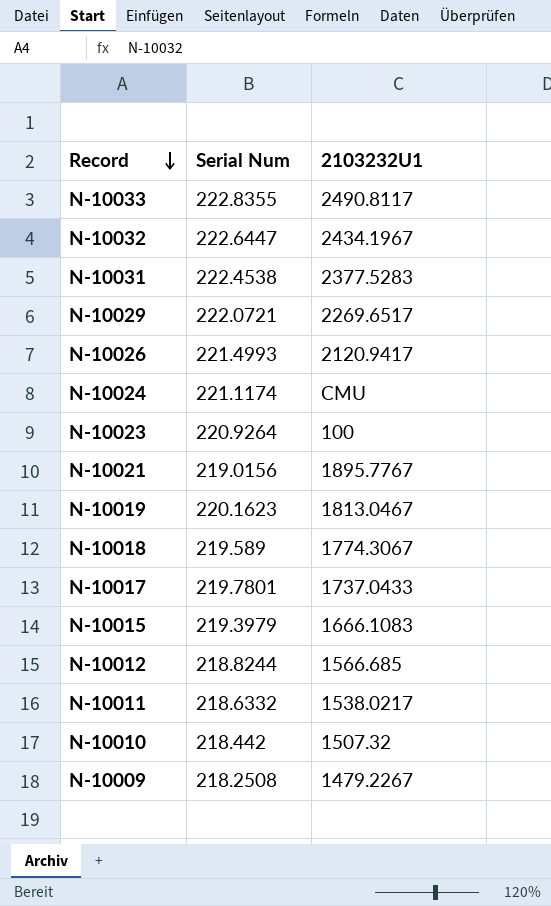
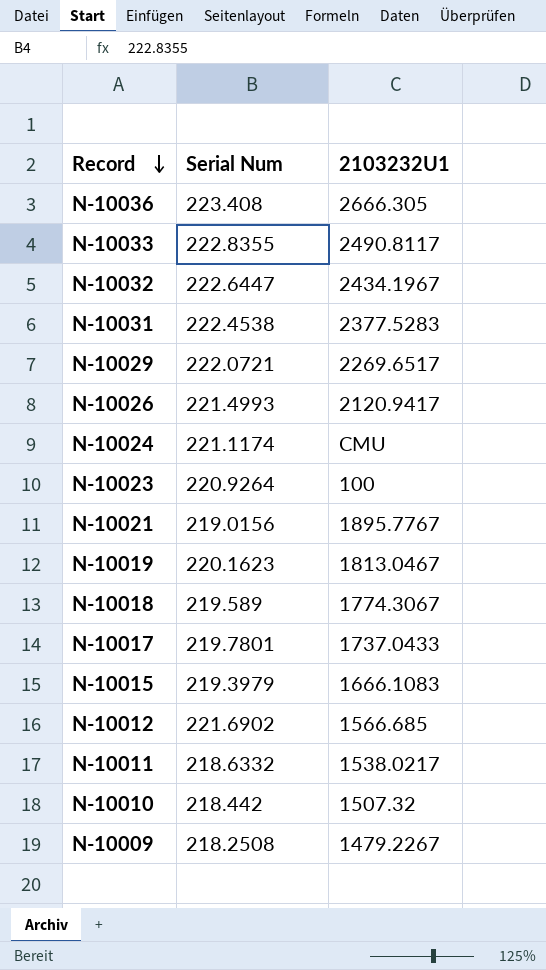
row N-10036: none -> 223.408 | 2666.305
N-10012 | Serial Num: 218.8244 -> 221.6902

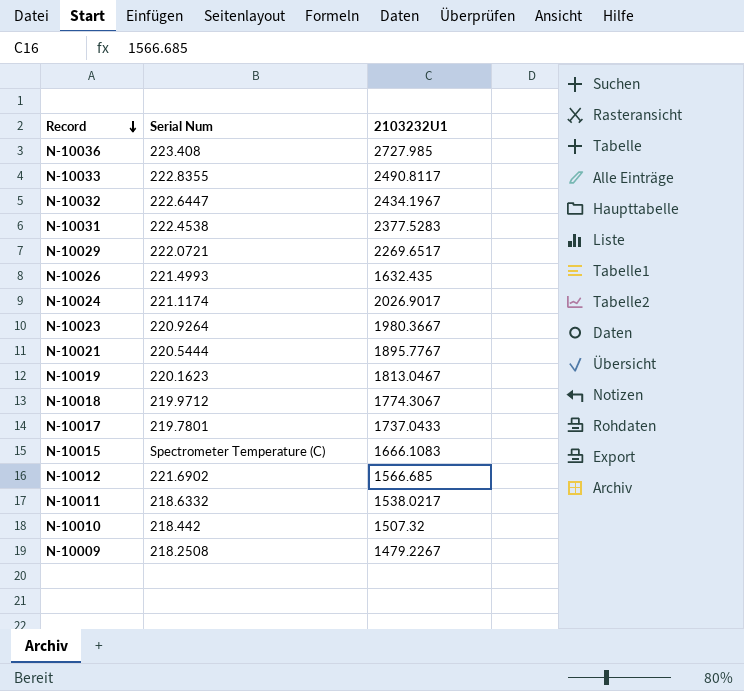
N-10036 | 2103232U1: 2666.305 -> 2727.985
N-10026 | 2103232U1: 2120.9417 -> 1632.435
N-10024 | 2103232U1: CMU -> 2026.9017
N-10023 | 2103232U1: 100 -> 1980.3667
N-10021 | Serial Num: 219.0156 -> 220.5444
N-10018 | Serial Num: 219.589 -> 219.9712
N-10015 | Serial Num: 219.3979 -> Spectrometer Temperature (C)

